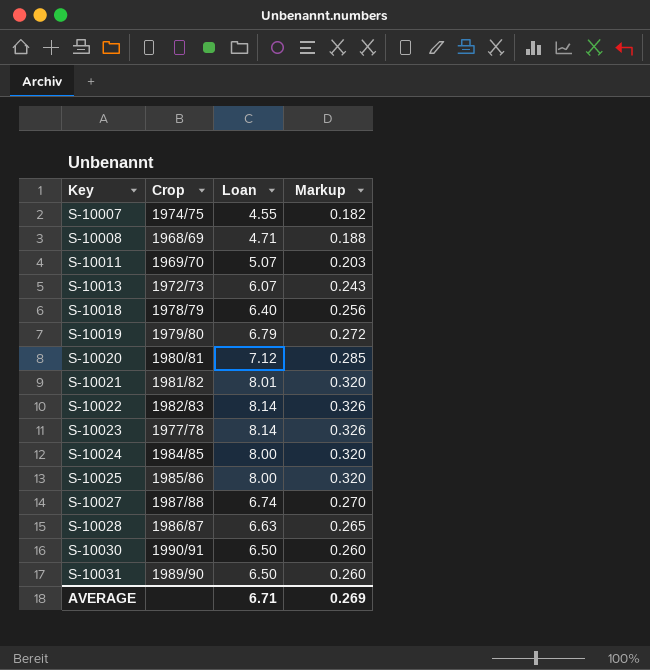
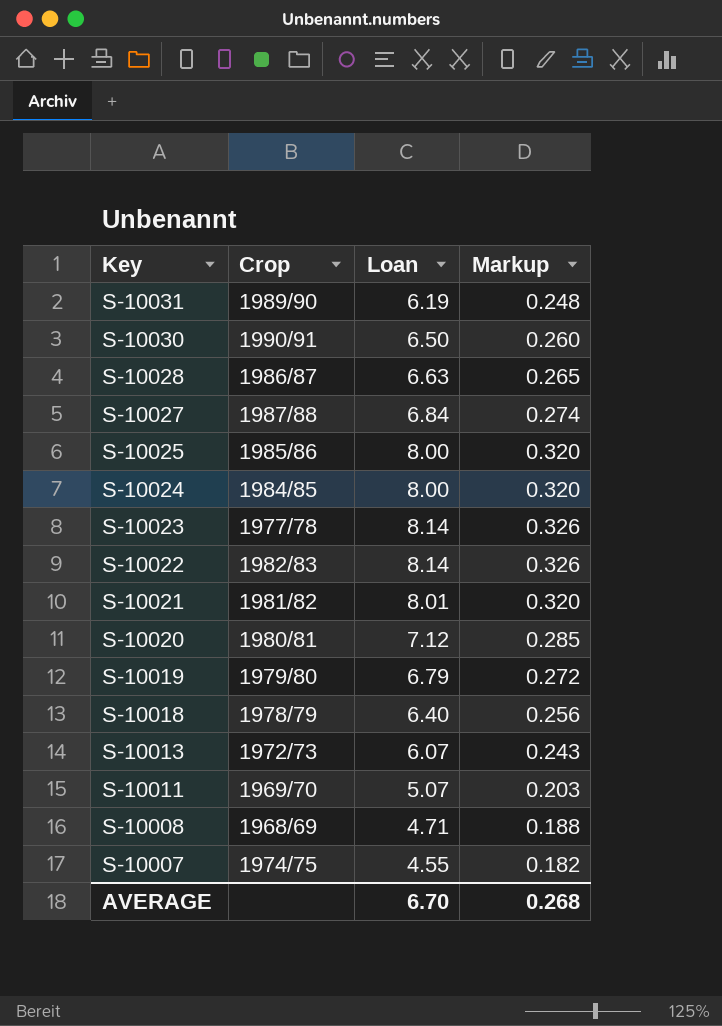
row order: Key ascending -> Key descending
S-10031 | Loan: 6.50 -> 6.19
S-10031 | Markup: 0.260 -> 0.248
S-10027 | Loan: 6.74 -> 6.84
S-10027 | Markup: 0.270 -> 0.274
AVERAGE | Loan: 6.71 -> 6.70
AVERAGE | Markup: 0.269 -> 0.268

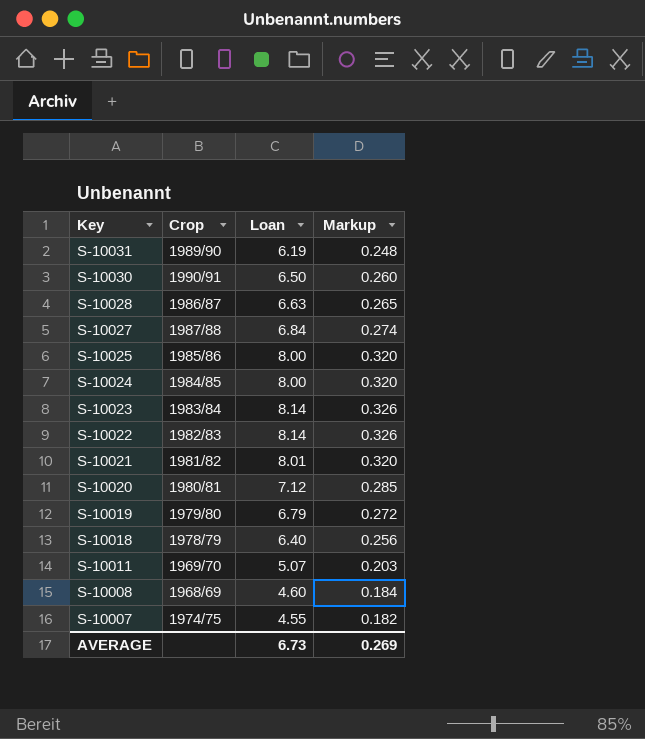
row S-10013: 1972/73 | 6.07 | 0.243 -> none
S-10023 | Crop: 1977/78 -> 1983/84
S-10008 | Loan: 4.71 -> 4.60
S-10008 | Markup: 0.188 -> 0.184
AVERAGE | Loan: 6.70 -> 6.73
AVERAGE | Markup: 0.268 -> 0.269

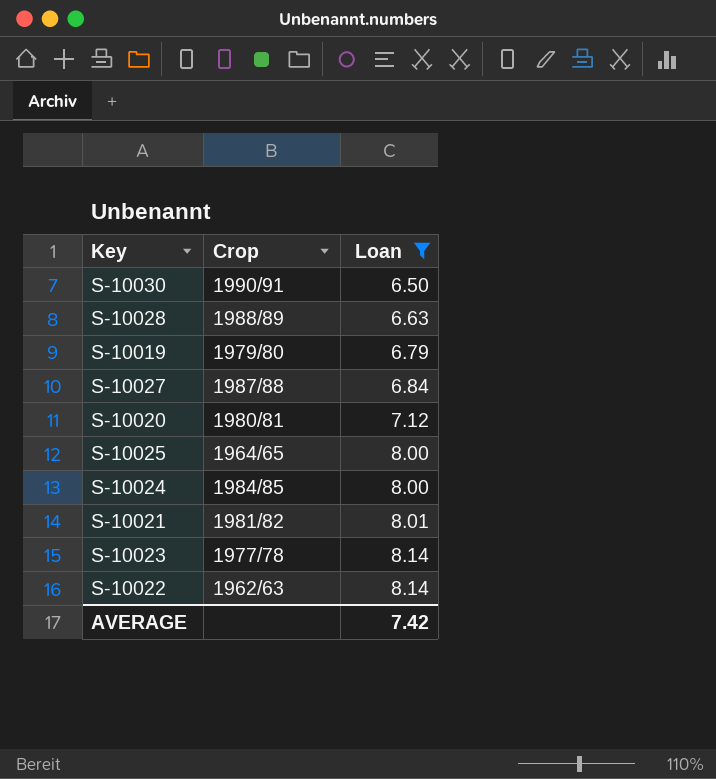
filter: none -> Loan >= 6.50
row order: Key descending -> Loan ascending
column Markup | formula: [Loan] * 0.04 -> none
S-10028 | Crop: 1986/87 -> 1988/89
S-10025 | Crop: 1985/86 -> 1964/65
S-10023 | Crop: 1983/84 -> 1977/78
S-10022 | Crop: 1982/83 -> 1962/63
AVERAGE | Loan: 6.73 -> 7.42

